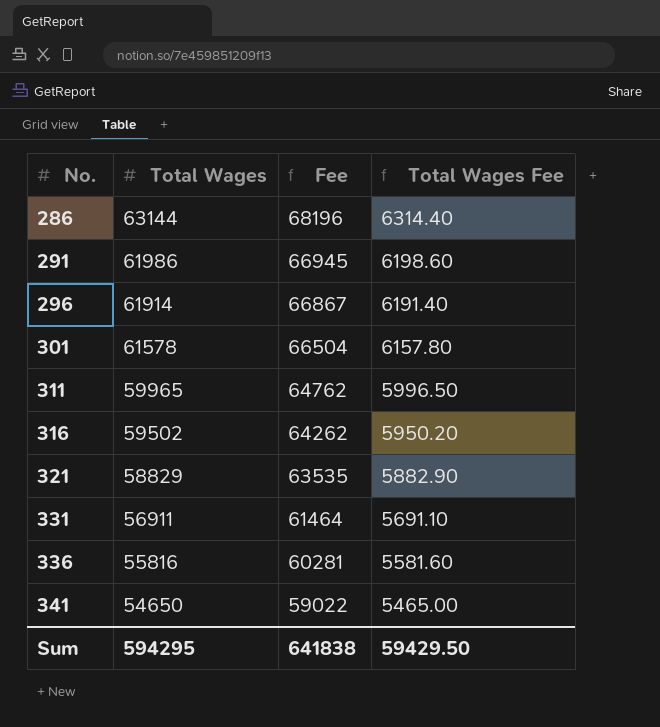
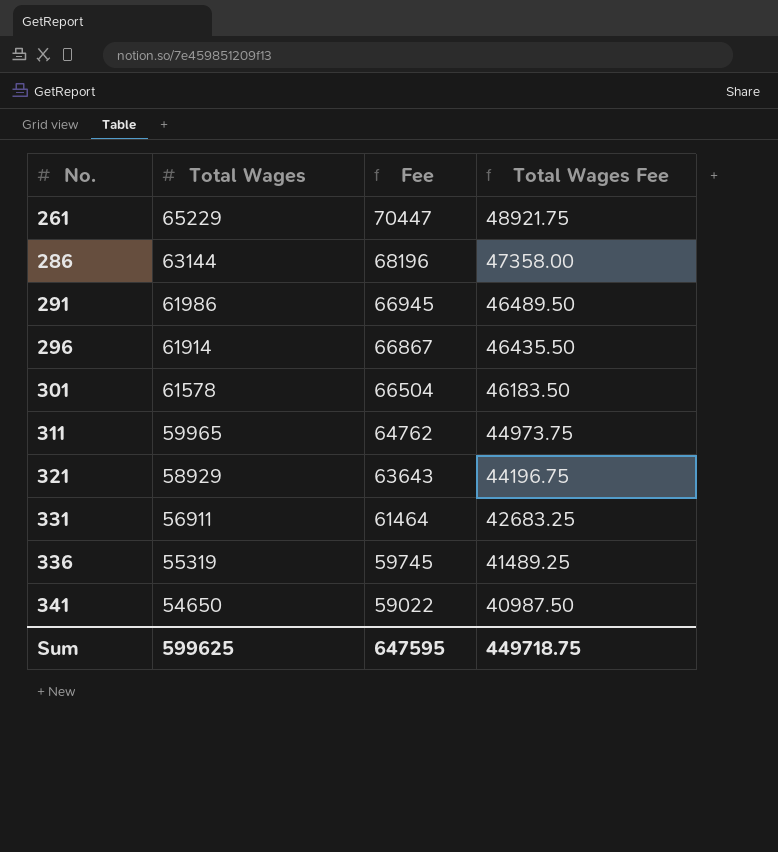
column Total Wages Fee | formula: [Total Wages] * 0.1 -> [Total Wages] * 0.75
row 316: 59502 | 64262 | 5950.20 -> none
row 261: none -> 65229 | 70447 | 48921.75
321 | Total Wages: 58829 -> 58929
321 | Fee: 63535 -> 63643
336 | Total Wages: 55816 -> 55319
336 | Fee: 60281 -> 59745
Sum | Total Wages: 594295 -> 599625
Sum | Fee: 641838 -> 647595
Sum | Total Wages Fee: 59429.50 -> 449718.75

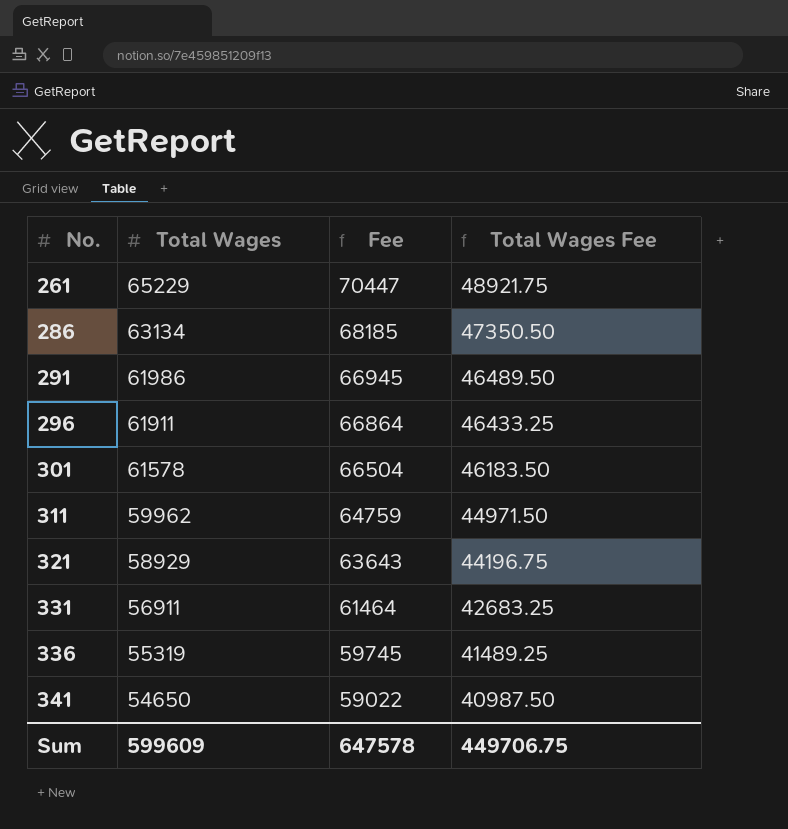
286 | Total Wages: 63144 -> 63134
286 | Fee: 68196 -> 68185
286 | Total Wages Fee: 47358.00 -> 47350.50
296 | Total Wages: 61914 -> 61911
296 | Fee: 66867 -> 66864
296 | Total Wages Fee: 46435.50 -> 46433.25
311 | Total Wages: 59965 -> 59962
311 | Fee: 64762 -> 64759
311 | Total Wages Fee: 44973.75 -> 44971.50
Sum | Total Wages: 599625 -> 599609
Sum | Fee: 647595 -> 647578
Sum | Total Wages Fee: 449718.75 -> 449706.75

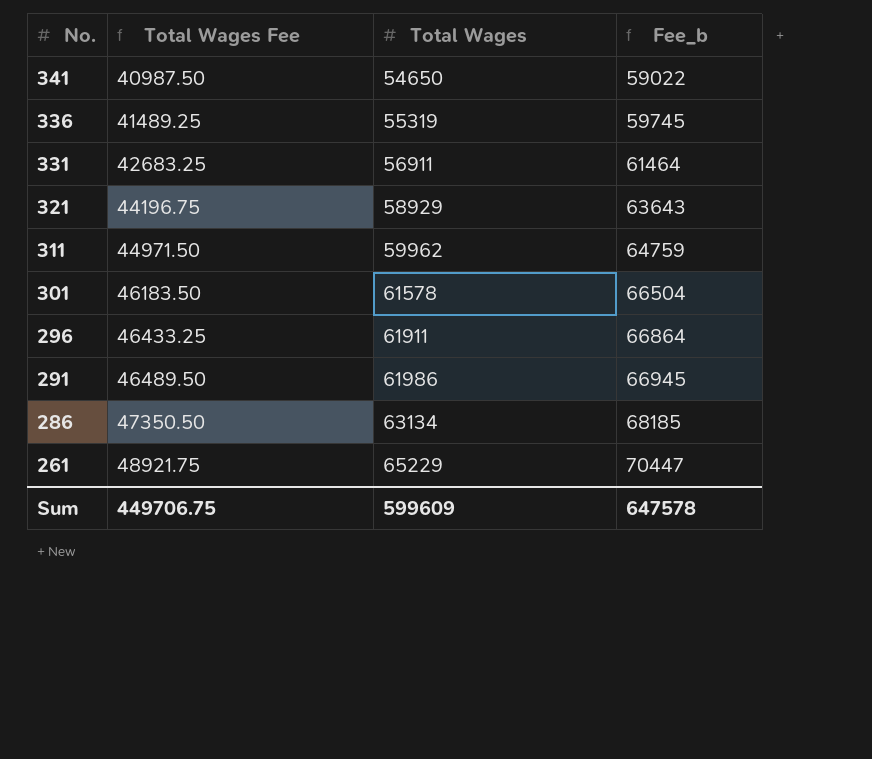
row order: No. ascending -> No. descending
column Total Wages Fee | position: 4 -> 2
column name: Fee -> Fee_b

